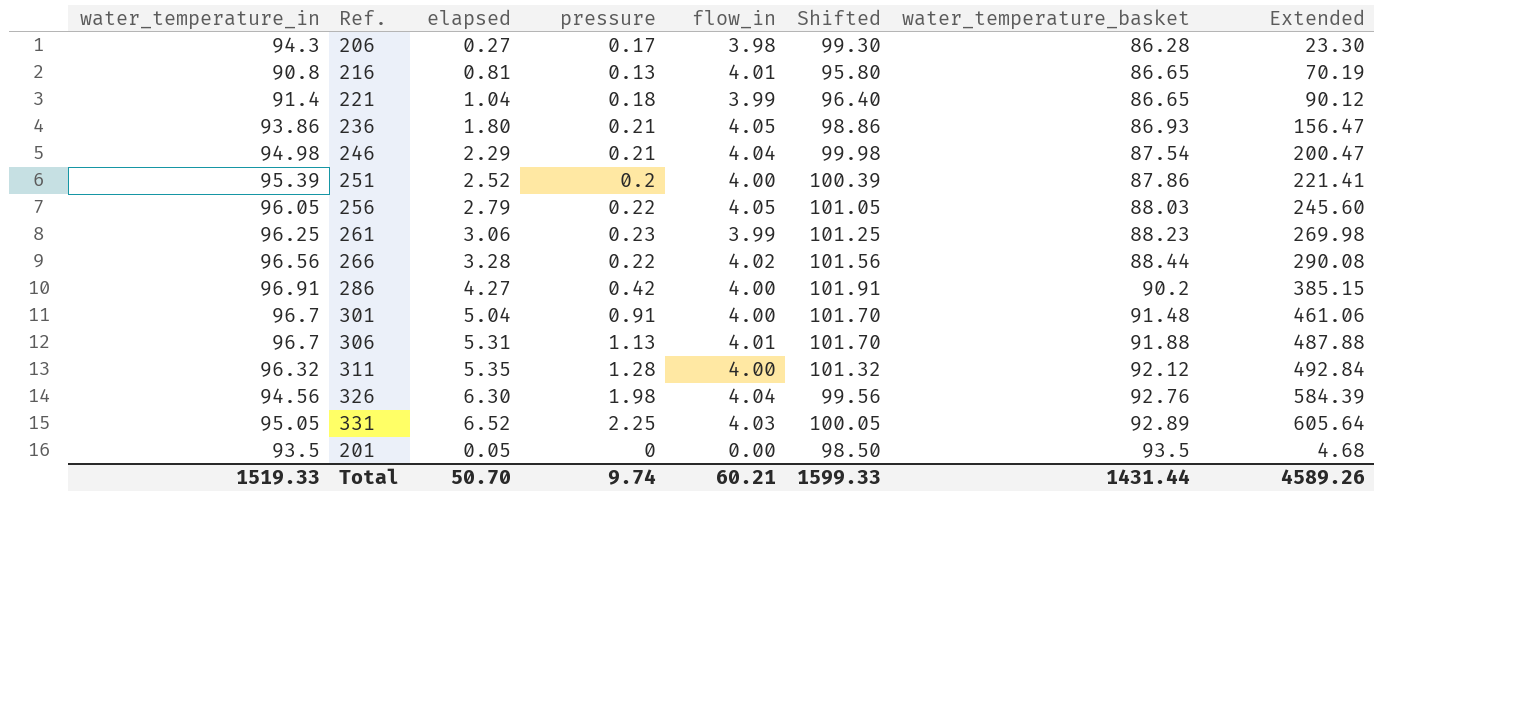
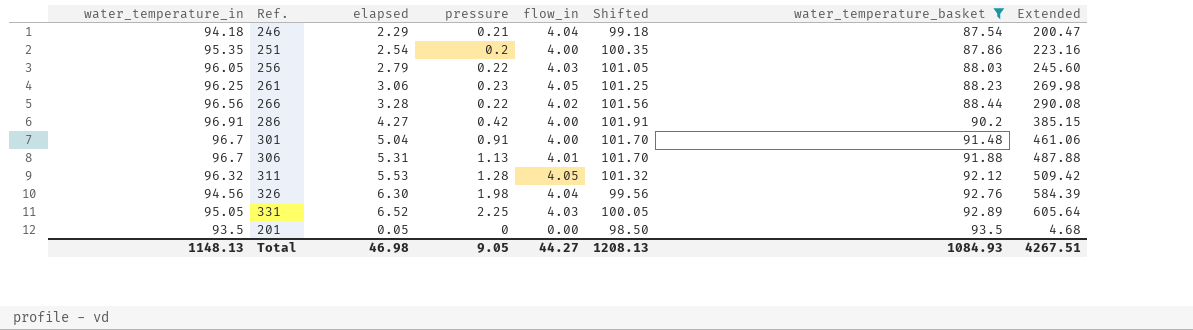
filter: none -> water_temperature_basket >= 87.54
246 | water_temperature_in: 94.98 -> 94.18
246 | Shifted: 99.98 -> 99.18
251 | water_temperature_in: 95.39 -> 95.35
251 | elapsed: 2.52 -> 2.54
251 | Shifted: 100.39 -> 100.35
251 | Extended: 221.41 -> 223.16
256 | flow_in: 4.05 -> 4.03
261 | flow_in: 3.99 -> 4.05
311 | elapsed: 5.35 -> 5.53
311 | flow_in: 4.00 -> 4.05
311 | Extended: 492.84 -> 509.42
Total | water_temperature_in: 1519.33 -> 1148.13
Total | elapsed: 50.70 -> 46.98
Total | pressure: 9.74 -> 9.05
Total | flow_in: 60.21 -> 44.27
Total | Shifted: 1599.33 -> 1208.13
Total | water_temperature_basket: 1431.44 -> 1084.93
Total | Extended: 4589.26 -> 4267.51

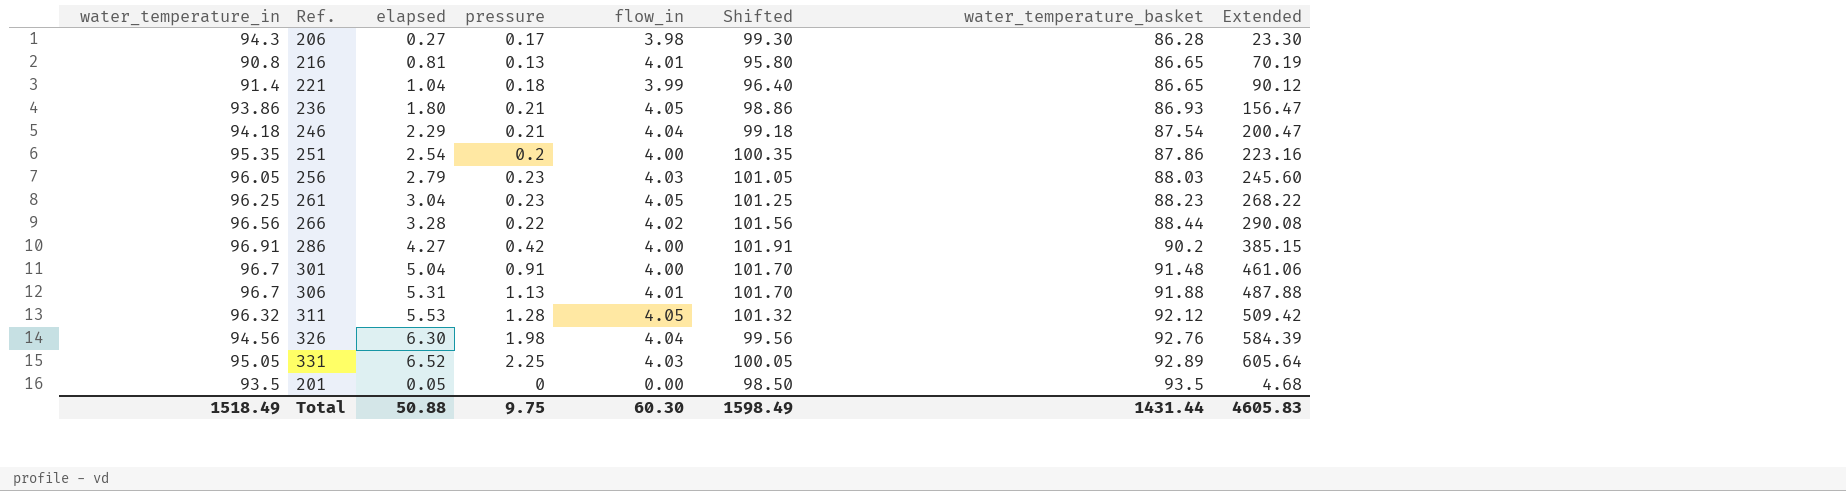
filter: water_temperature_basket >= 87.54 -> none
256 | pressure: 0.22 -> 0.23
261 | elapsed: 3.06 -> 3.04
261 | Extended: 269.98 -> 268.22
Total | water_temperature_in: 1148.13 -> 1518.49
Total | elapsed: 46.98 -> 50.88
Total | pressure: 9.05 -> 9.75
Total | flow_in: 44.27 -> 60.30
Total | Shifted: 1208.13 -> 1598.49
Total | water_temperature_basket: 1084.93 -> 1431.44
Total | Extended: 4267.51 -> 4605.83

